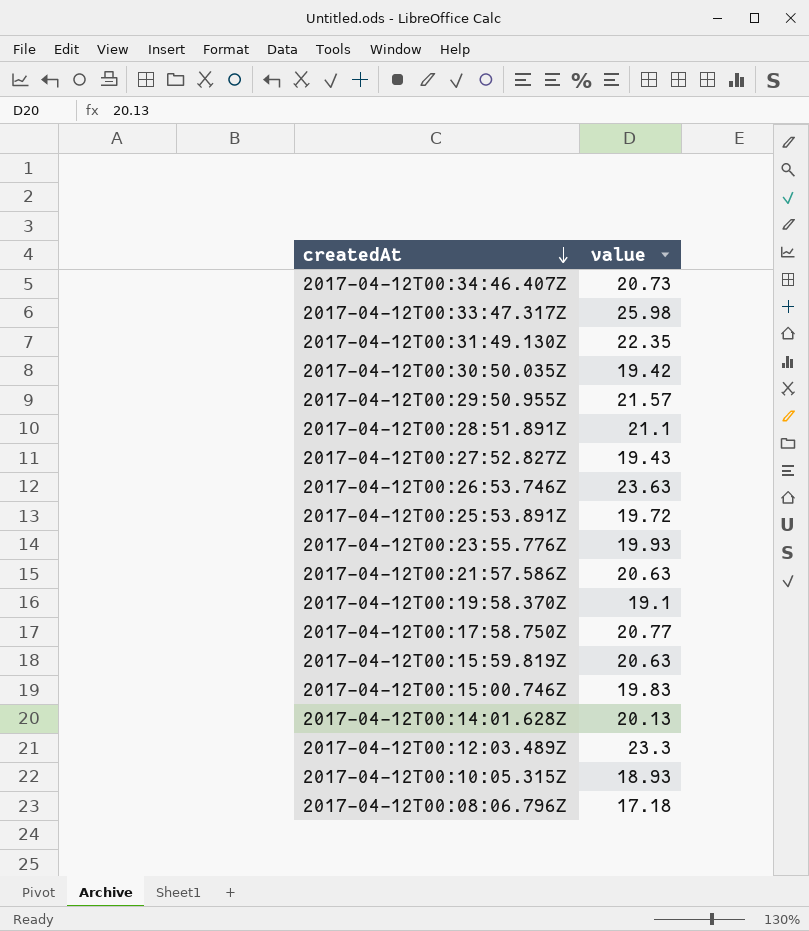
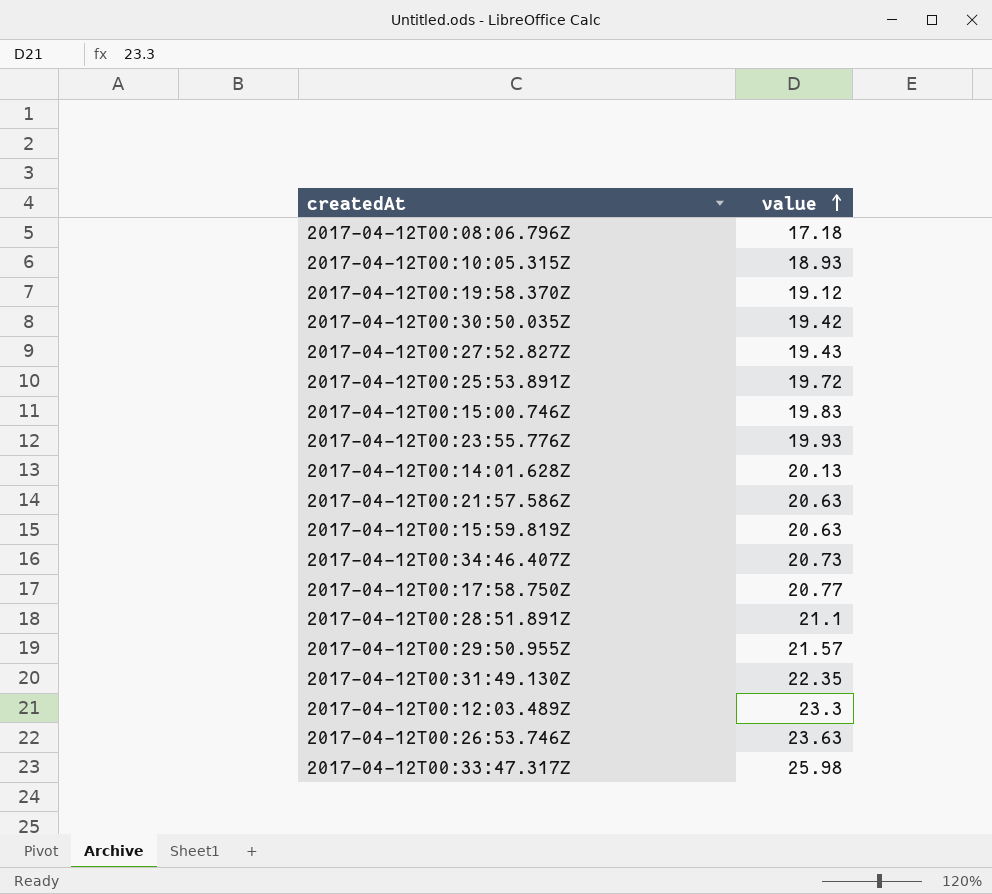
row order: createdAt descending -> value ascending
2017-04-12T00:19:58.370Z | value: 19.1 -> 19.12

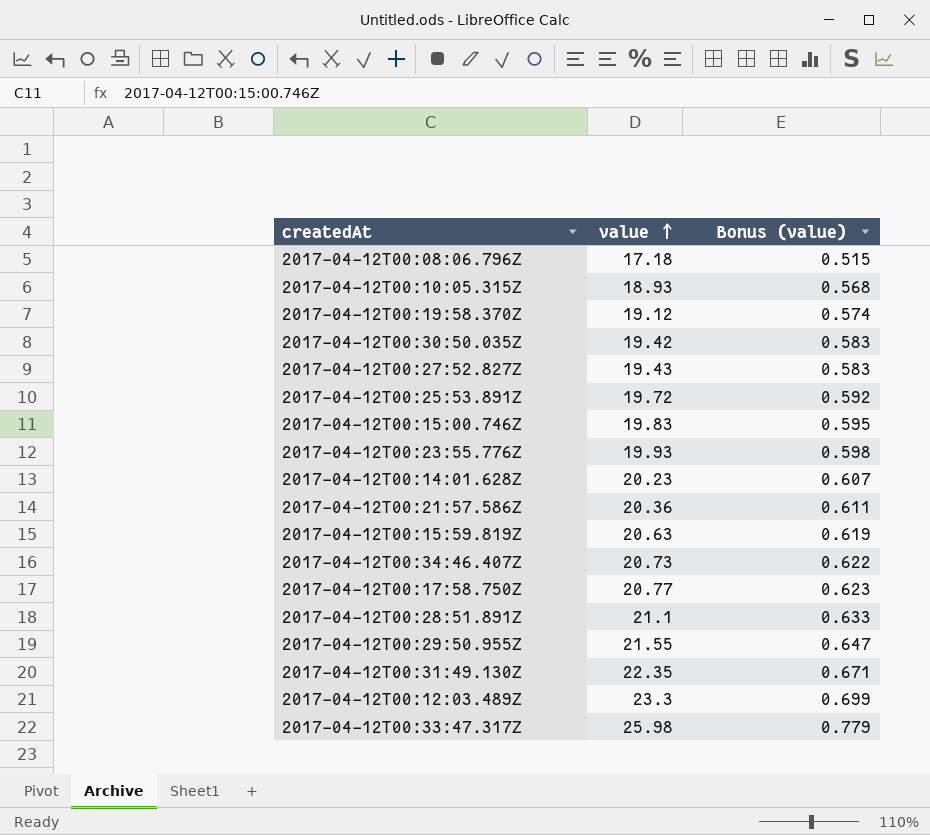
column Bonus (value) | formula: none -> [value] * 0.03
row 2017-04-12T00:26:53.746Z: 23.63 -> none
2017-04-12T00:14:01.628Z | value: 20.13 -> 20.23
2017-04-12T00:21:57.586Z | value: 20.63 -> 20.36
2017-04-12T00:29:50.955Z | value: 21.57 -> 21.55

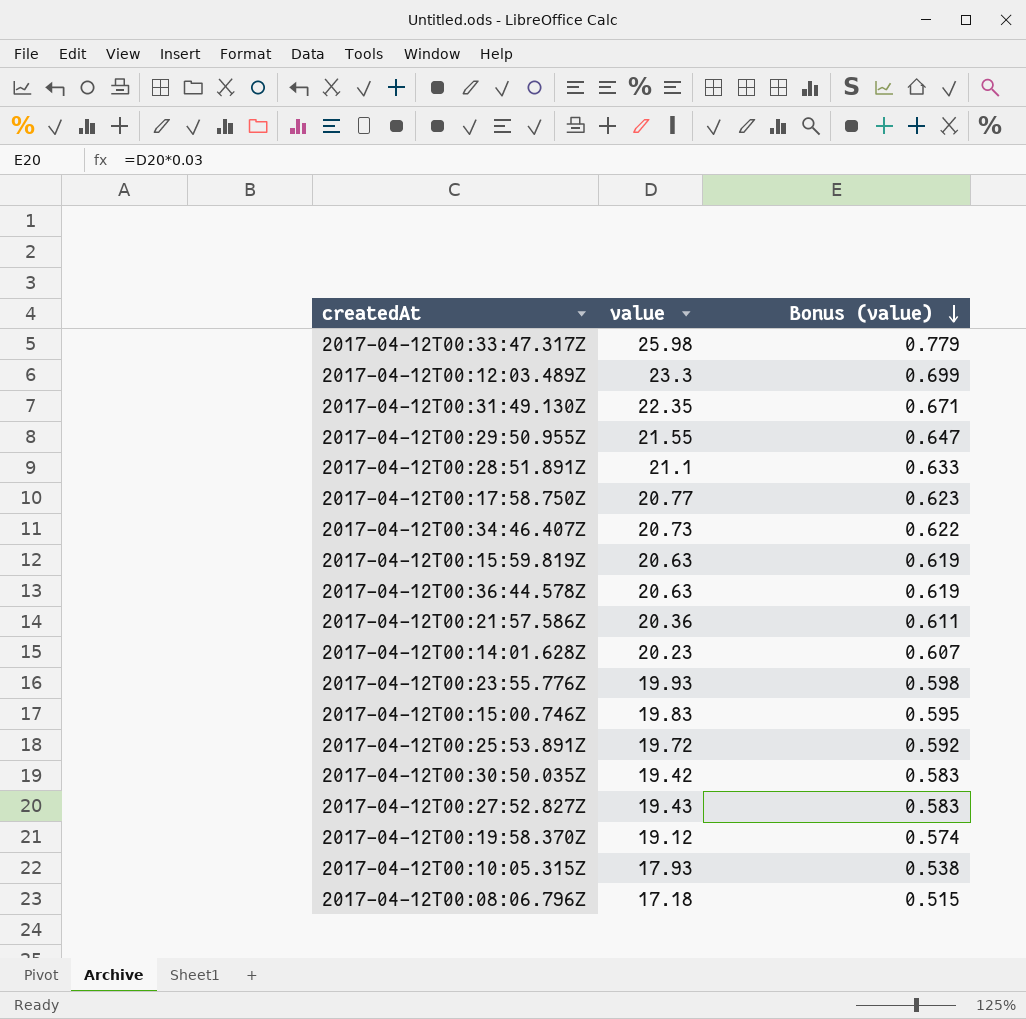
row order: value ascending -> Bonus (value) descending
row 2017-04-12T00:36:44.578Z: none -> 20.63 | 0.619
2017-04-12T00:10:05.315Z | value: 18.93 -> 17.93
2017-04-12T00:10:05.315Z | Bonus (value): 0.568 -> 0.538

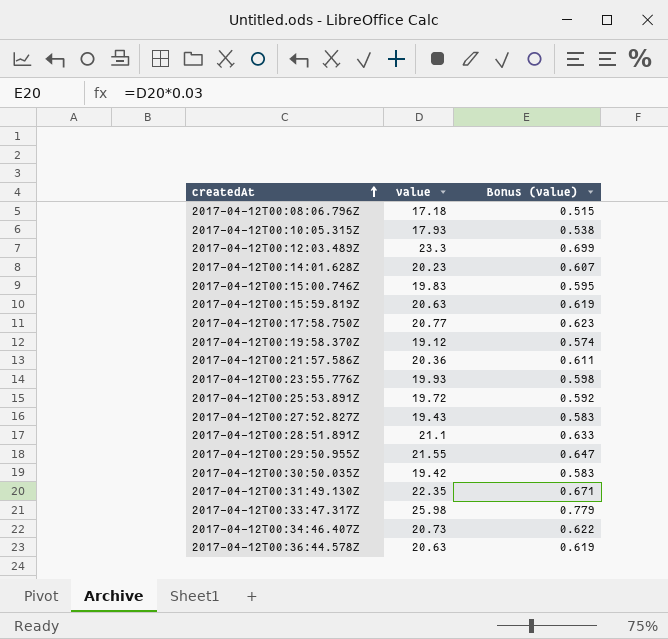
row order: Bonus (value) descending -> createdAt ascending

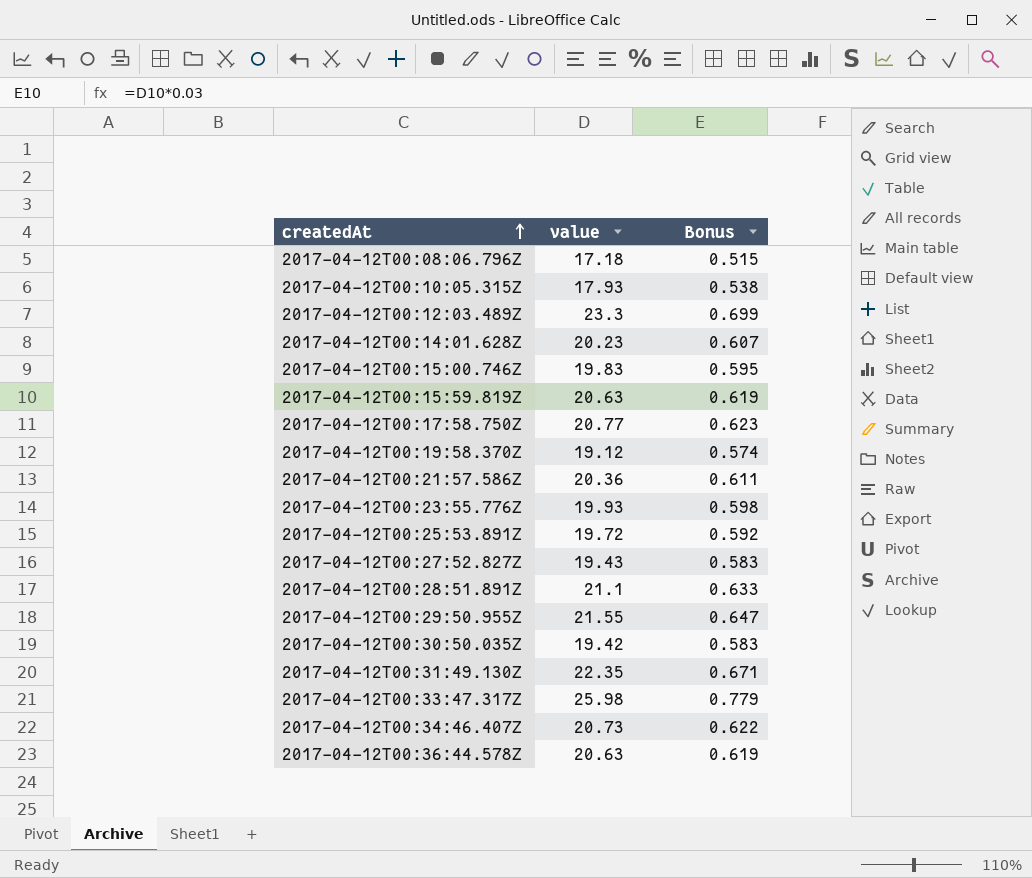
column name: Bonus (value) -> Bonus

